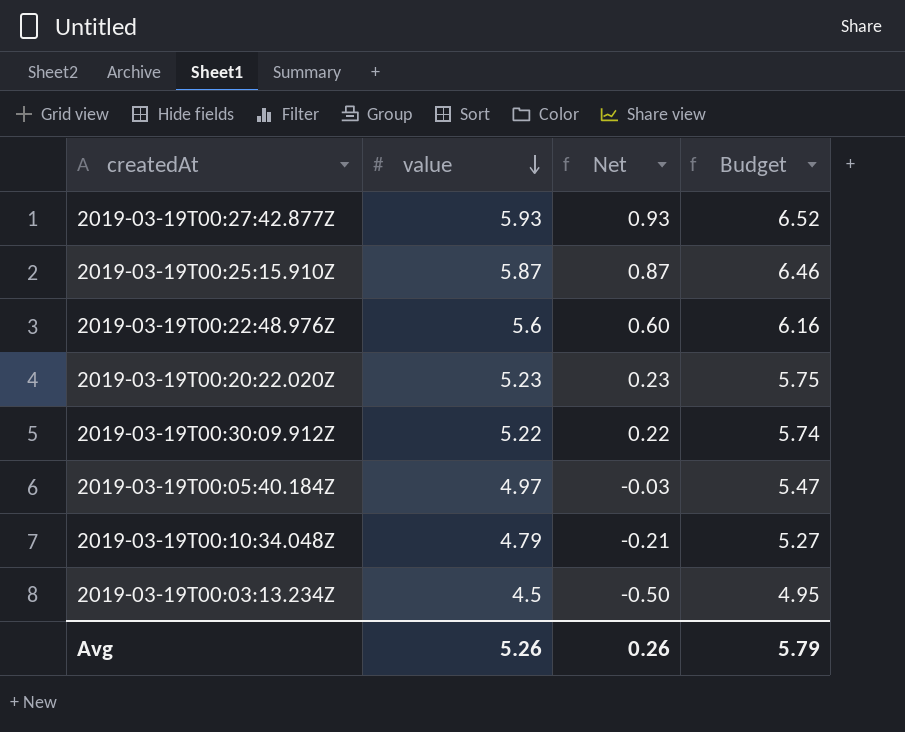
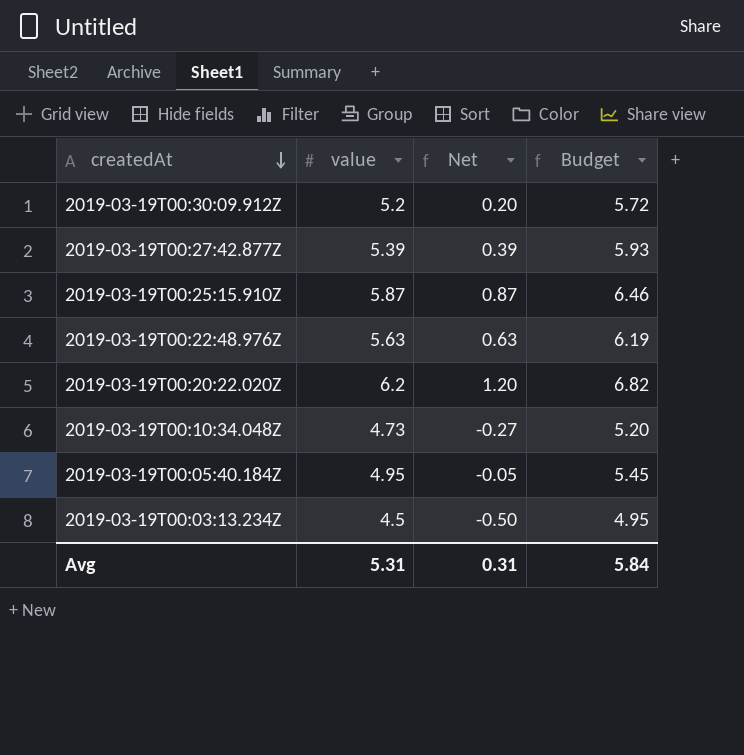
row order: value descending -> createdAt descending
2019-03-19T00:30:09.912Z | value: 5.22 -> 5.2
2019-03-19T00:30:09.912Z | Net: 0.22 -> 0.20
2019-03-19T00:30:09.912Z | Budget: 5.74 -> 5.72
2019-03-19T00:27:42.877Z | value: 5.93 -> 5.39
2019-03-19T00:27:42.877Z | Net: 0.93 -> 0.39
2019-03-19T00:27:42.877Z | Budget: 6.52 -> 5.93
2019-03-19T00:22:48.976Z | value: 5.6 -> 5.63
2019-03-19T00:22:48.976Z | Net: 0.60 -> 0.63
2019-03-19T00:22:48.976Z | Budget: 6.16 -> 6.19
2019-03-19T00:20:22.020Z | value: 5.23 -> 6.2
2019-03-19T00:20:22.020Z | Net: 0.23 -> 1.20
2019-03-19T00:20:22.020Z | Budget: 5.75 -> 6.82
2019-03-19T00:10:34.048Z | value: 4.79 -> 4.73
2019-03-19T00:10:34.048Z | Net: -0.21 -> -0.27
2019-03-19T00:10:34.048Z | Budget: 5.27 -> 5.20
2019-03-19T00:05:40.184Z | value: 4.97 -> 4.95
2019-03-19T00:05:40.184Z | Net: -0.03 -> -0.05
2019-03-19T00:05:40.184Z | Budget: 5.47 -> 5.45
Avg | value: 5.26 -> 5.31
Avg | Net: 0.26 -> 0.31
Avg | Budget: 5.79 -> 5.84

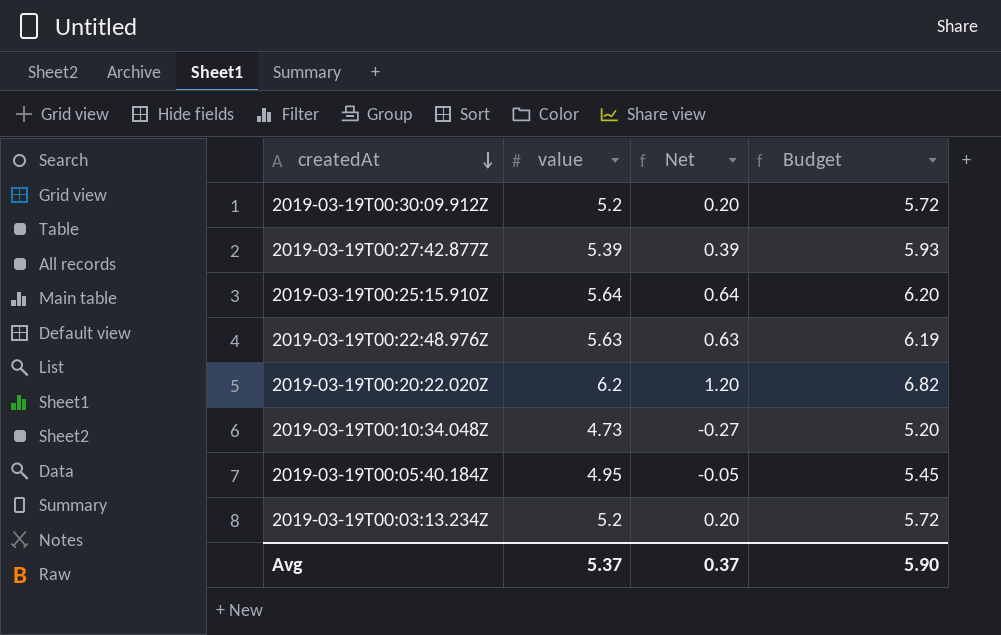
2019-03-19T00:25:15.910Z | value: 5.87 -> 5.64
2019-03-19T00:25:15.910Z | Net: 0.87 -> 0.64
2019-03-19T00:25:15.910Z | Budget: 6.46 -> 6.20
2019-03-19T00:03:13.234Z | value: 4.5 -> 5.2
2019-03-19T00:03:13.234Z | Net: -0.50 -> 0.20
2019-03-19T00:03:13.234Z | Budget: 4.95 -> 5.72
Avg | value: 5.31 -> 5.37
Avg | Net: 0.31 -> 0.37
Avg | Budget: 5.84 -> 5.90

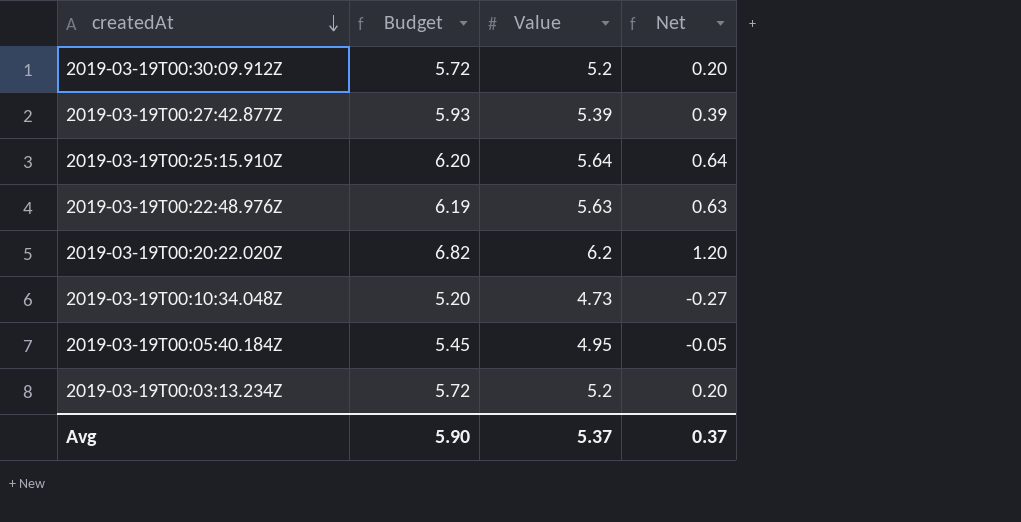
column Budget | position: 4 -> 2
column name: value -> Value

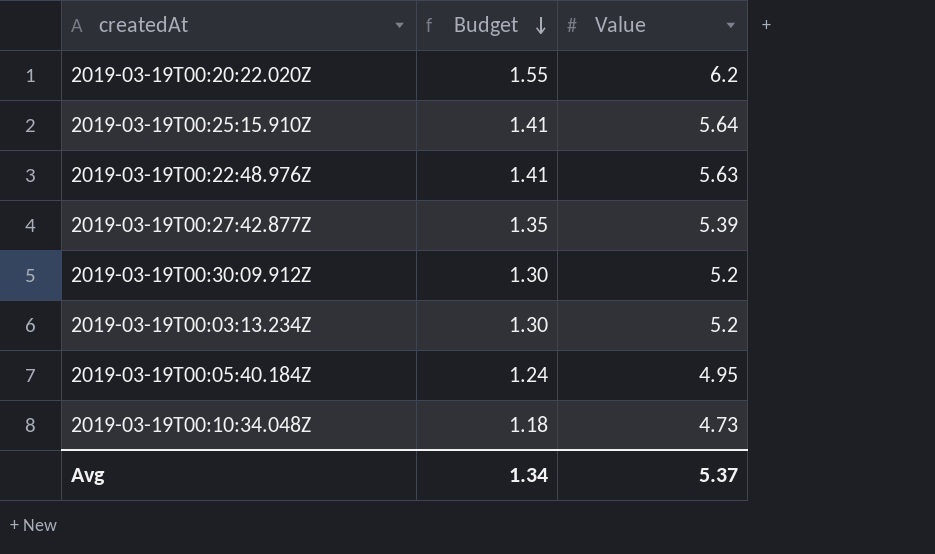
row order: createdAt descending -> Budget descending
column Net | formula: [Value] - 5 -> none
column Budget | formula: [Value] * 1.1 -> [Value] * 0.25
Avg | Budget: 5.90 -> 1.34

